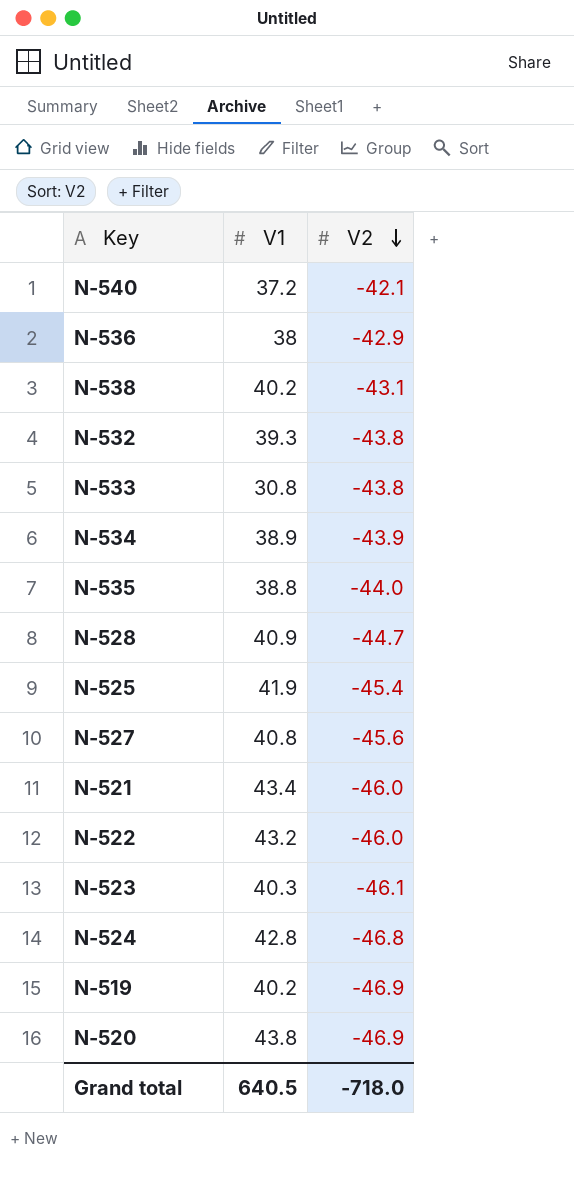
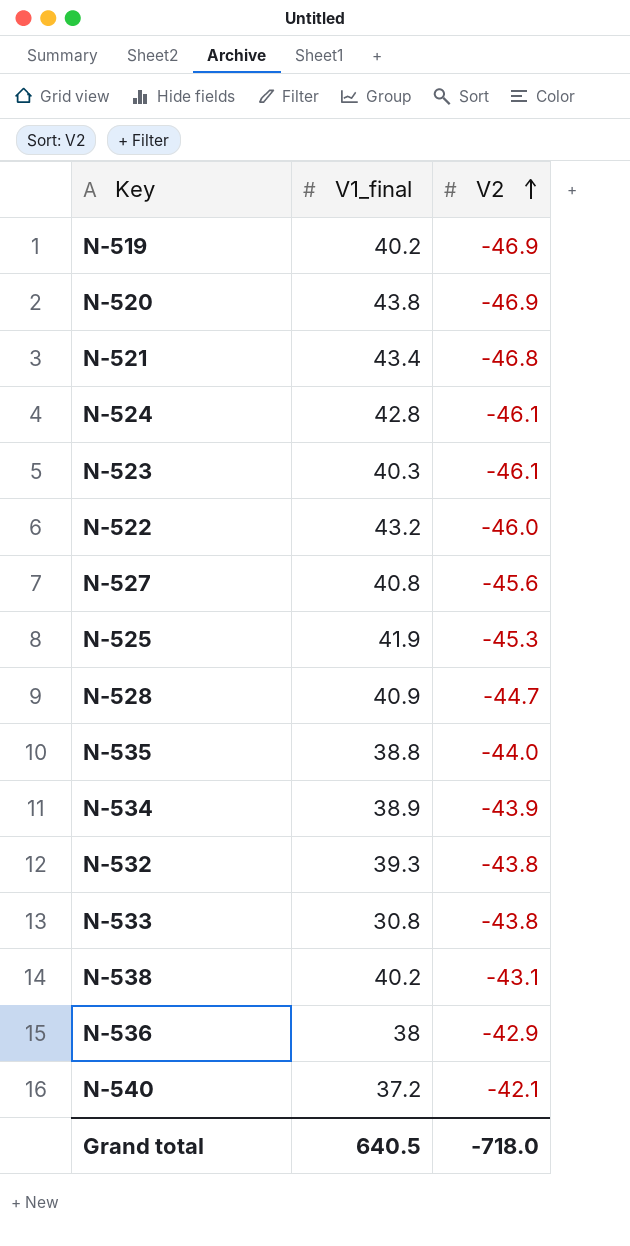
row order: V2 descending -> V2 ascending
column name: V1 -> V1_final
N-521 | V2: -46.0 -> -46.8
N-524 | V2: -46.8 -> -46.1
N-525 | V2: -45.4 -> -45.3

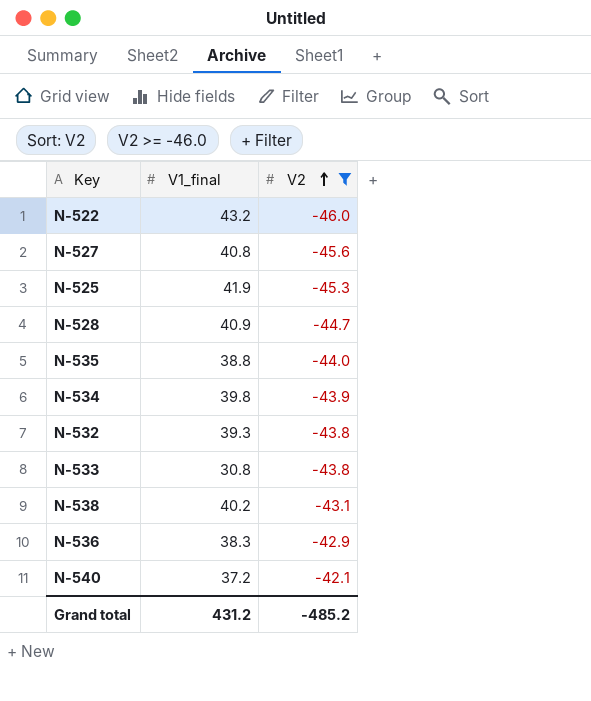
filter: none -> V2 >= -46.0
N-534 | V1_final: 38.9 -> 39.8
N-536 | V1_final: 38 -> 38.3
Grand total | V1_final: 640.5 -> 431.2
Grand total | V2: -718.0 -> -485.2

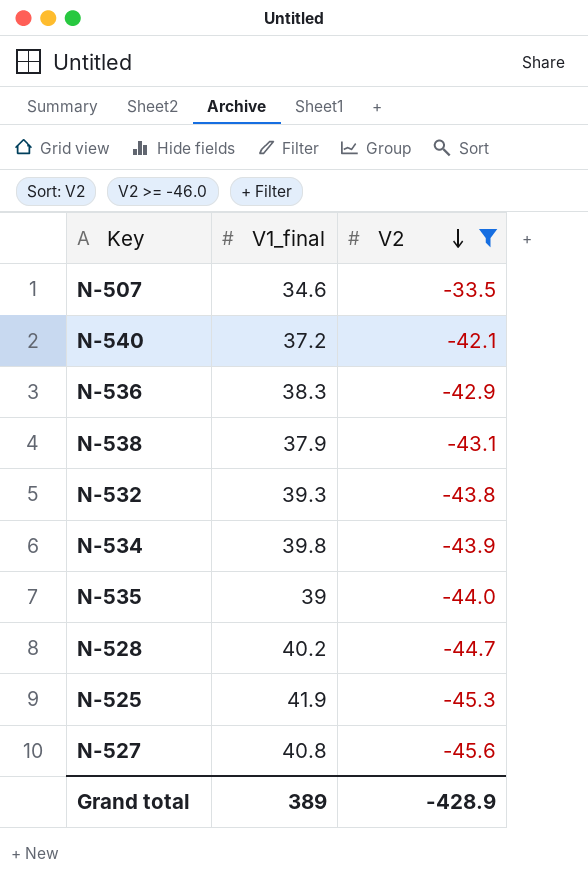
row order: V2 ascending -> V2 descending
row N-522: 43.2 | -46.0 -> none
row N-533: 30.8 | -43.8 -> none
row N-507: none -> 34.6 | -33.5
N-538 | V1_final: 40.2 -> 37.9
N-535 | V1_final: 38.8 -> 39
N-528 | V1_final: 40.9 -> 40.2
Grand total | V1_final: 431.2 -> 389
Grand total | V2: -485.2 -> -428.9

